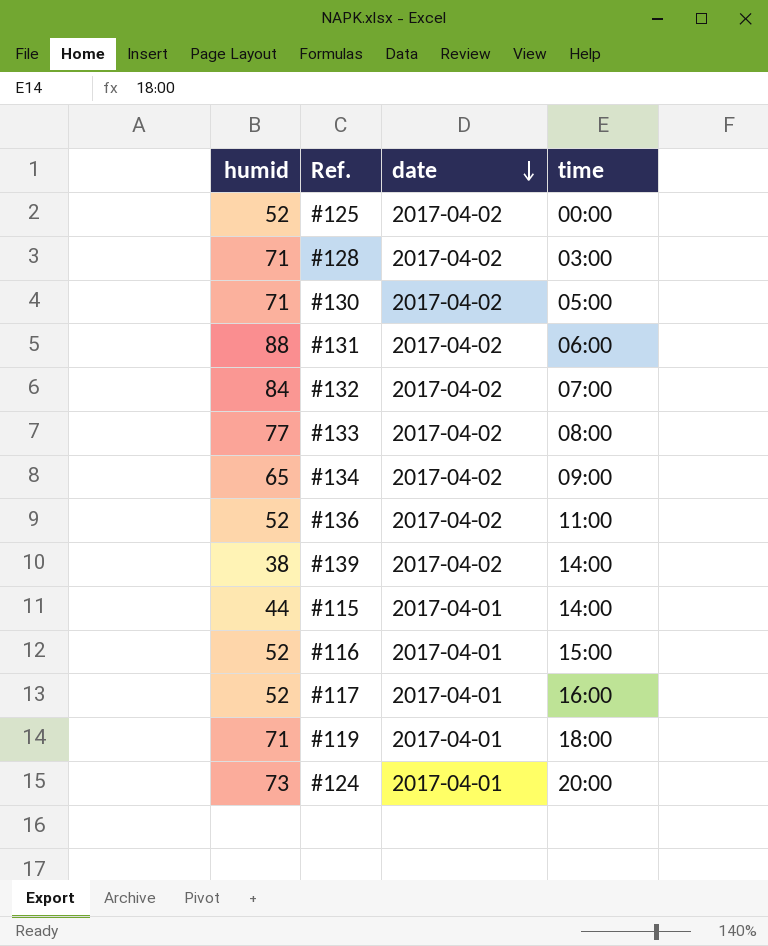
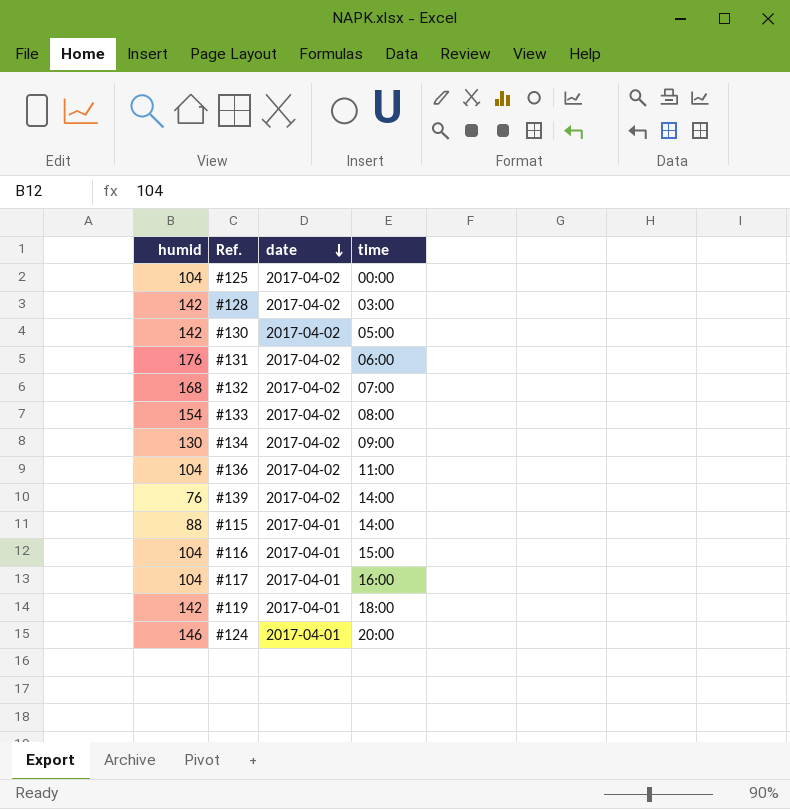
#125 | humid: 52 -> 104
#128 | humid: 71 -> 142
#130 | humid: 71 -> 142
#131 | humid: 88 -> 176
#132 | humid: 84 -> 168
#133 | humid: 77 -> 154
#134 | humid: 65 -> 130
#136 | humid: 52 -> 104
#139 | humid: 38 -> 76
#115 | humid: 44 -> 88
#116 | humid: 52 -> 104
#117 | humid: 52 -> 104
#119 | humid: 71 -> 142
#124 | humid: 73 -> 146

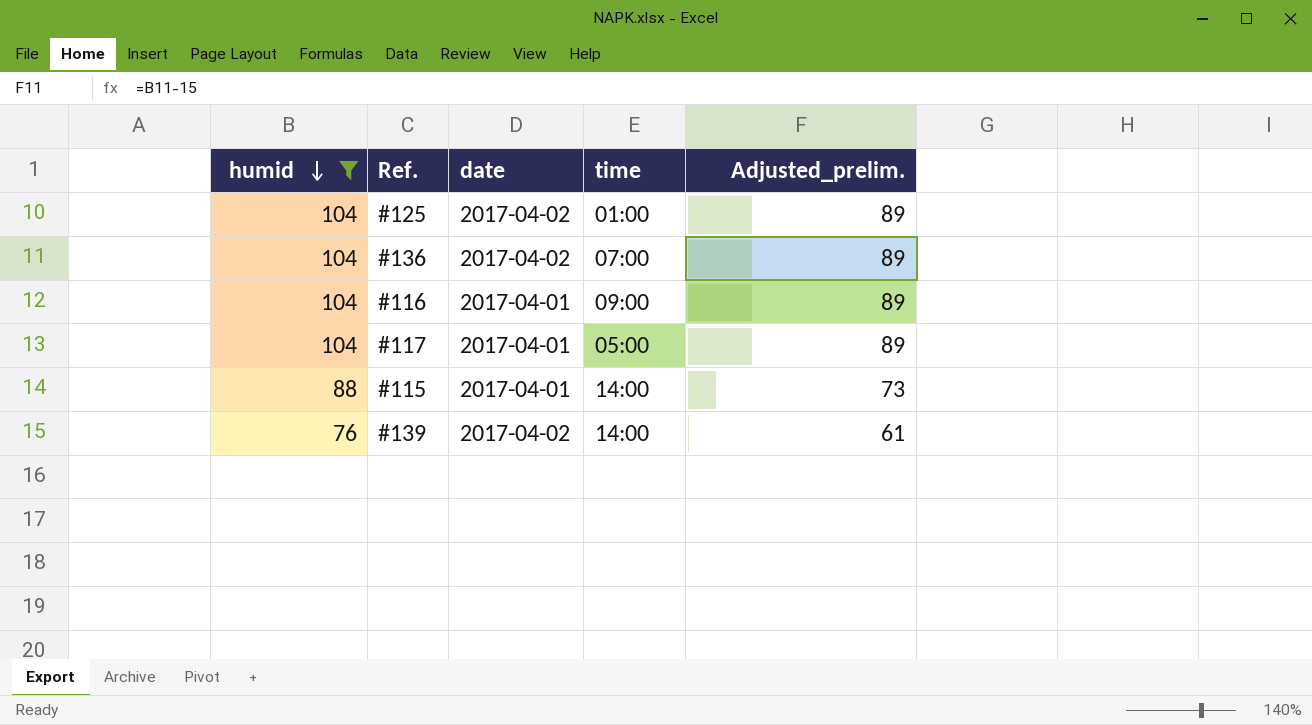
filter: none -> humid <= 104
row order: date descending -> humid descending
column Adjusted_prelim. | formula: none -> [humid] - 15
#125 | time: 00:00 -> 01:00
#136 | time: 11:00 -> 07:00
#116 | time: 15:00 -> 09:00
#117 | time: 16:00 -> 05:00

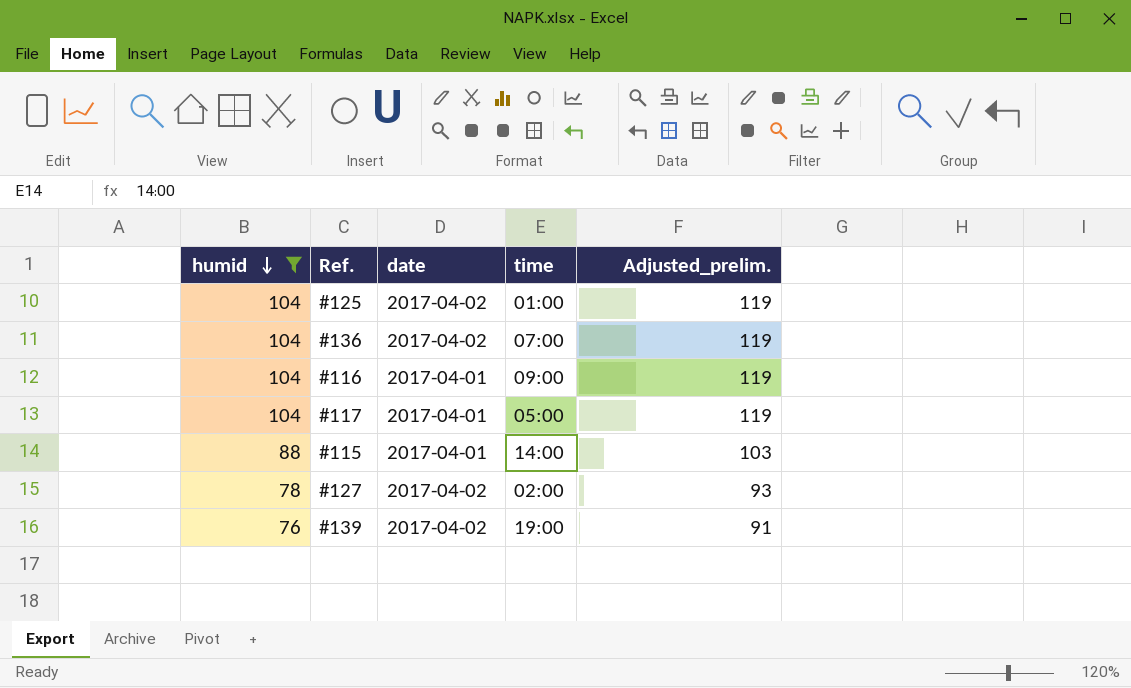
column Adjusted_prelim. | formula: [humid] - 15 -> [humid] + 15
row #127: none -> 78 | 2017-04-02 | 02:00 | 93
#139 | time: 14:00 -> 19:00

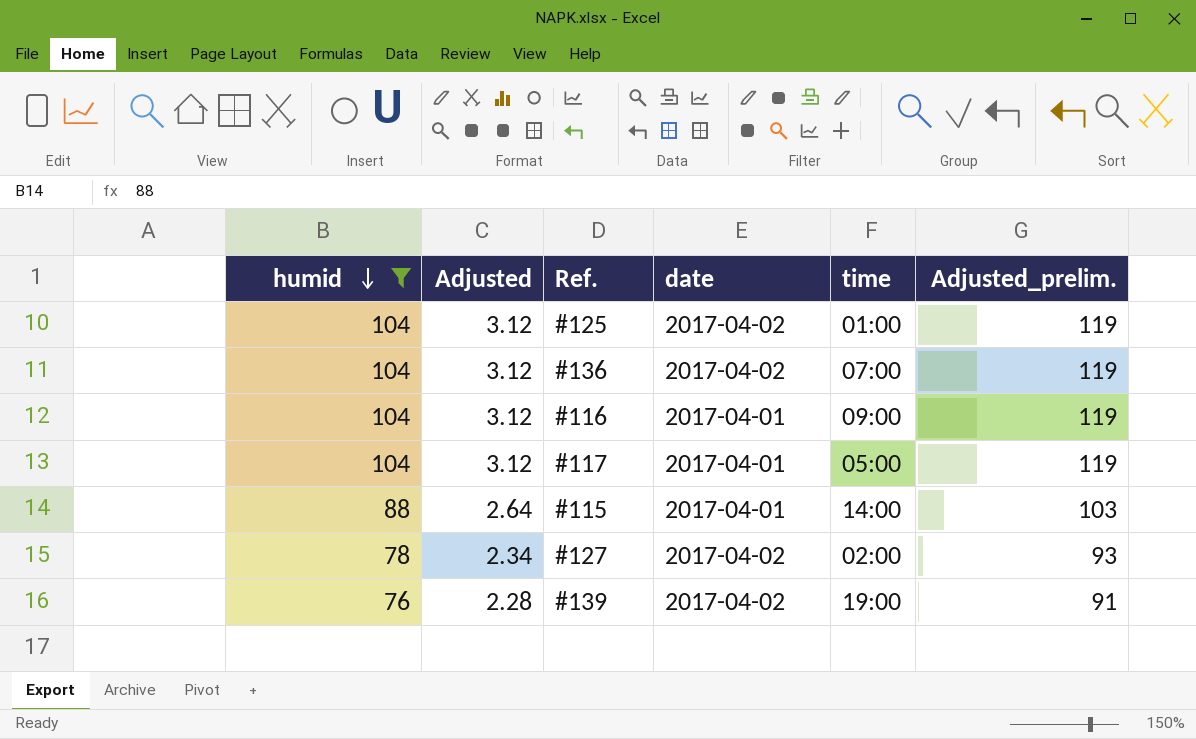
column Adjusted | formula: none -> [humid] * 0.03

